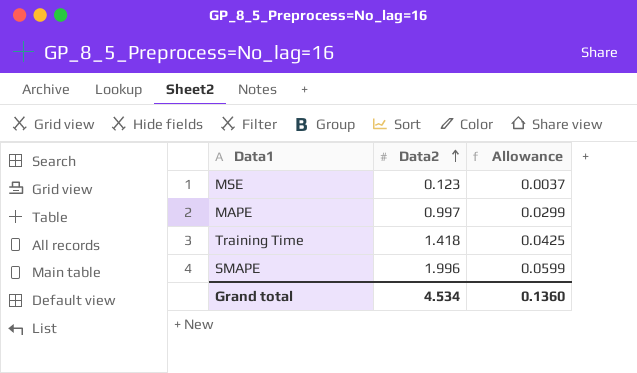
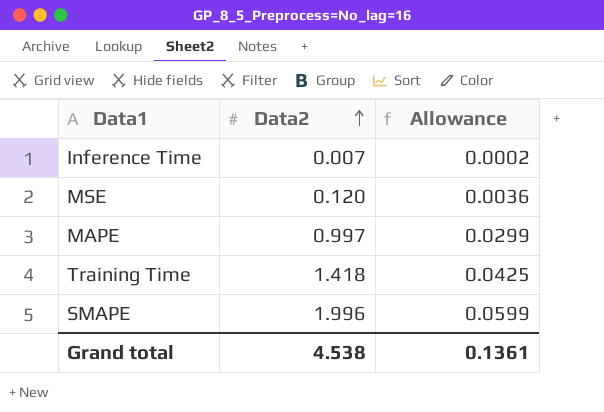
row Inference Time: none -> 0.007 | 0.0002
MSE | Data2: 0.123 -> 0.120
MSE | Allowance: 0.0037 -> 0.0036
Grand total | Data2: 4.534 -> 4.538
Grand total | Allowance: 0.1360 -> 0.1361

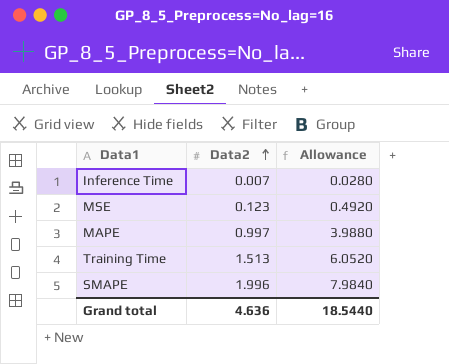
column Allowance | formula: [Data2] * 0.03 -> [Data2] * 4
MSE | Data2: 0.120 -> 0.123
Training Time | Data2: 1.418 -> 1.513
Grand total | Data2: 4.538 -> 4.636
Grand total | Allowance: 0.1361 -> 18.5440

